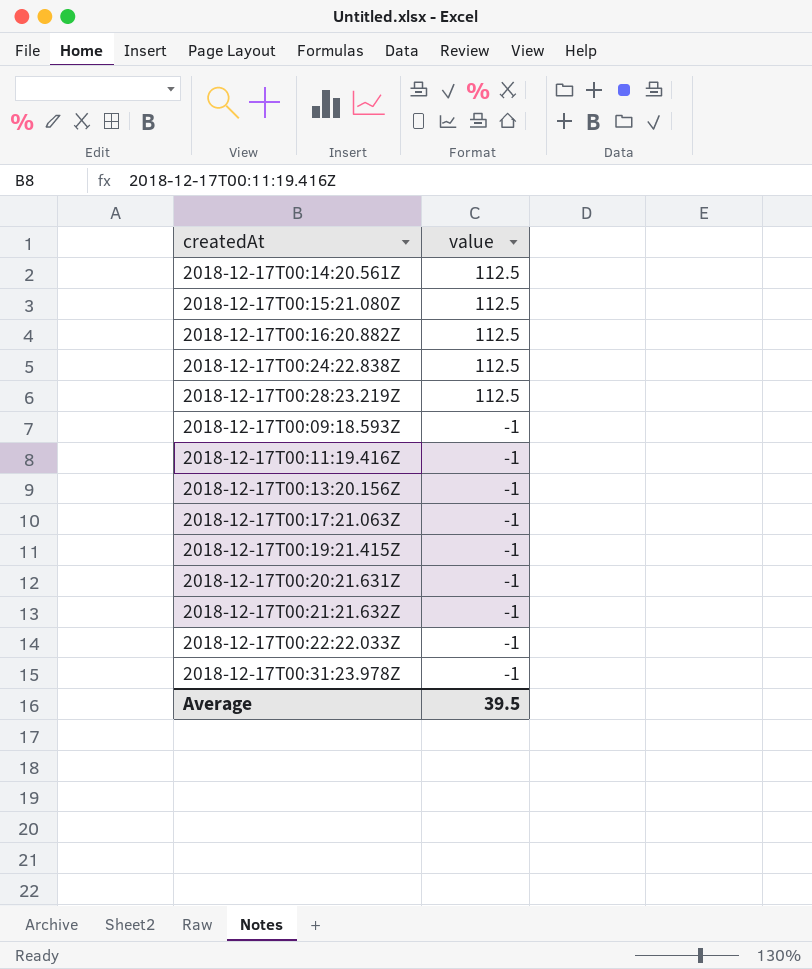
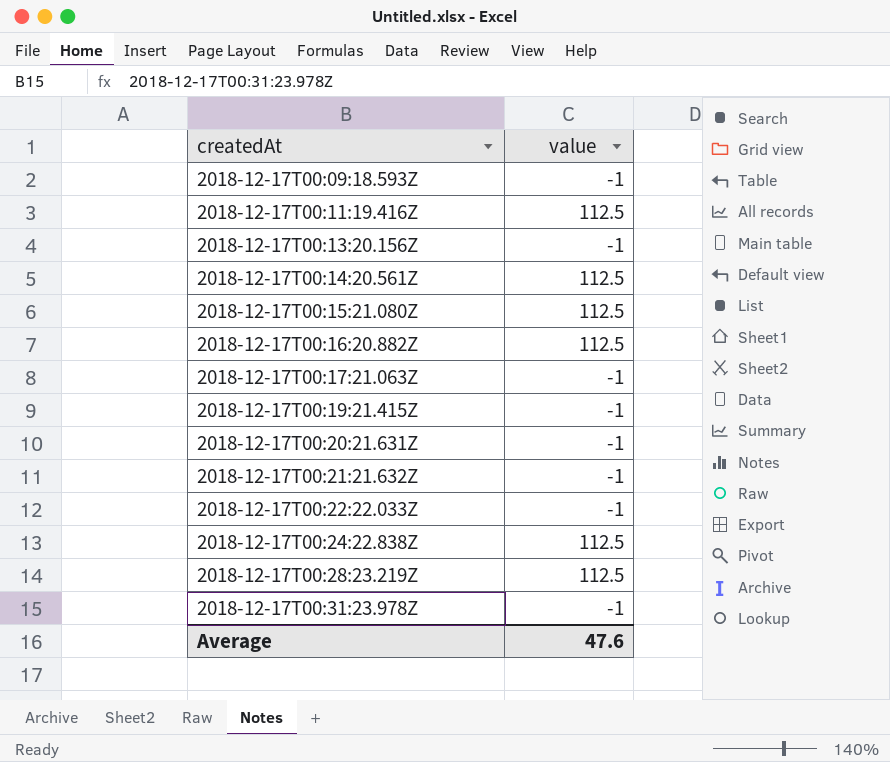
row order: value descending -> createdAt ascending
2018-12-17T00:11:19.416Z | value: -1 -> 112.5
Average | value: 39.5 -> 47.6

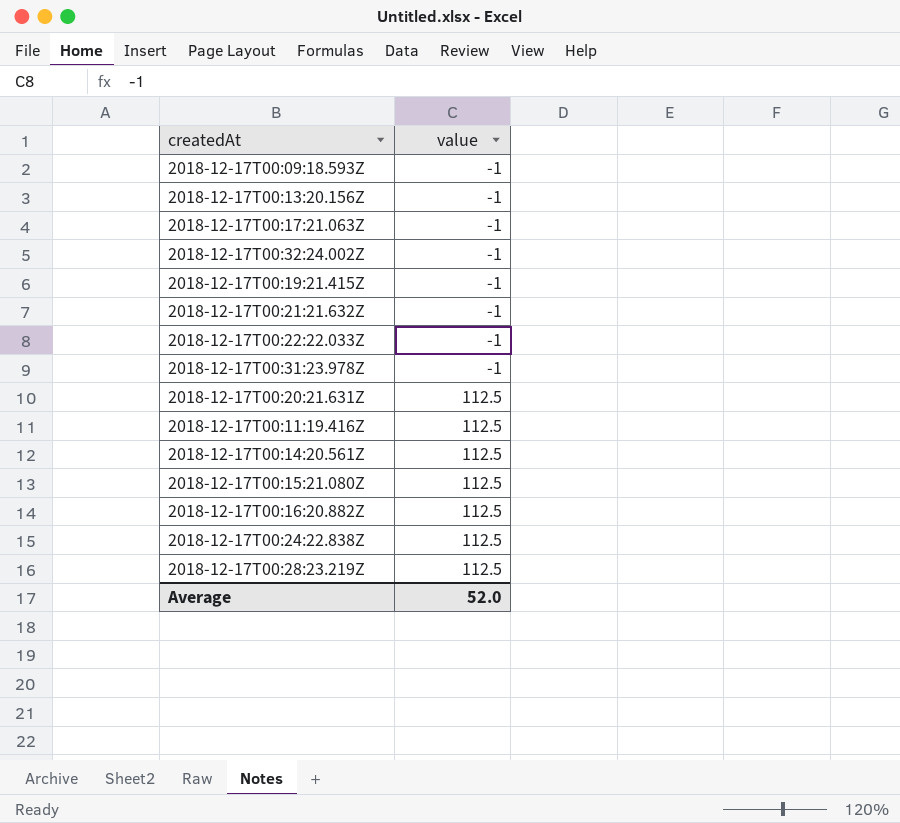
row order: createdAt ascending -> value ascending
row 2018-12-17T00:32:24.002Z: none -> -1
2018-12-17T00:20:21.631Z | value: -1 -> 112.5
Average | value: 47.6 -> 52.0

